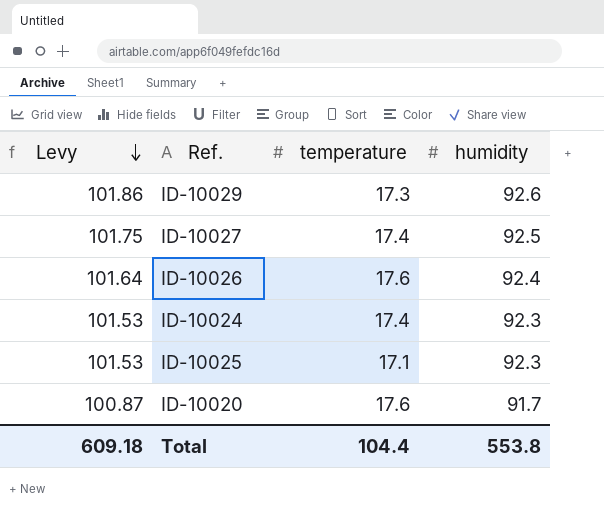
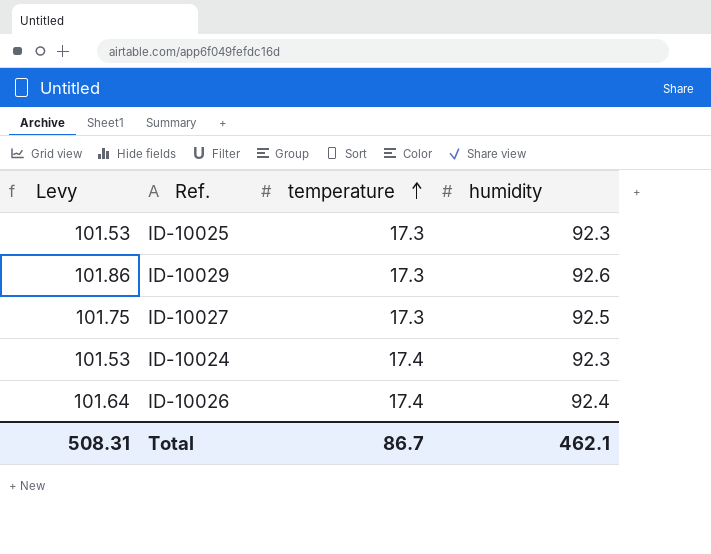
row order: Levy descending -> temperature ascending
row ID-10020: 100.87 | 17.6 | 91.7 -> none
ID-10025 | temperature: 17.1 -> 17.3
ID-10027 | temperature: 17.4 -> 17.3
ID-10026 | temperature: 17.6 -> 17.4
Total | Levy: 609.18 -> 508.31
Total | temperature: 104.4 -> 86.7
Total | humidity: 553.8 -> 462.1

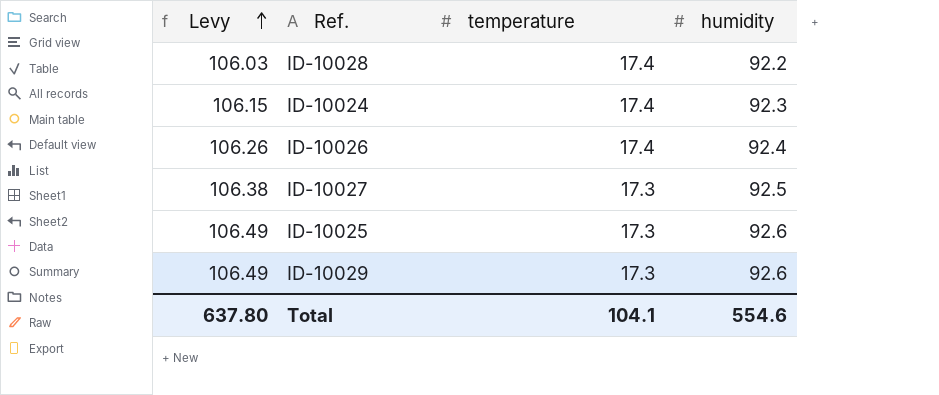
row order: temperature ascending -> Levy ascending
column Levy | formula: [humidity] * 1.1 -> [humidity] * 1.15
row ID-10028: none -> 106.03 | 17.4 | 92.2
ID-10025 | humidity: 92.3 -> 92.6
Total | Levy: 508.31 -> 637.80
Total | temperature: 86.7 -> 104.1
Total | humidity: 462.1 -> 554.6

